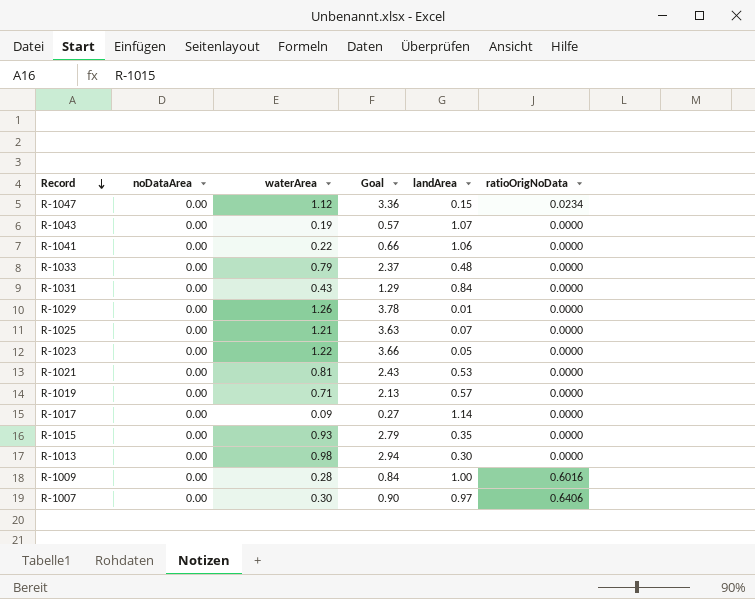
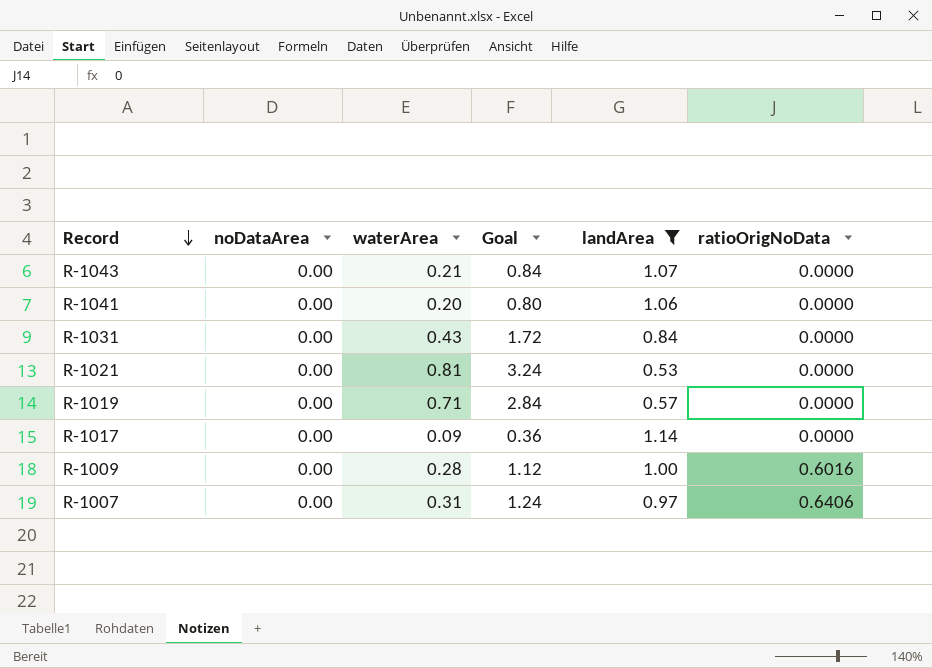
filter: none -> landArea >= 0.53
column Goal | formula: [waterArea] * 3 -> [waterArea] * 4
R-1043 | waterArea: 0.19 -> 0.21
R-1041 | waterArea: 0.22 -> 0.20
R-1007 | waterArea: 0.30 -> 0.31

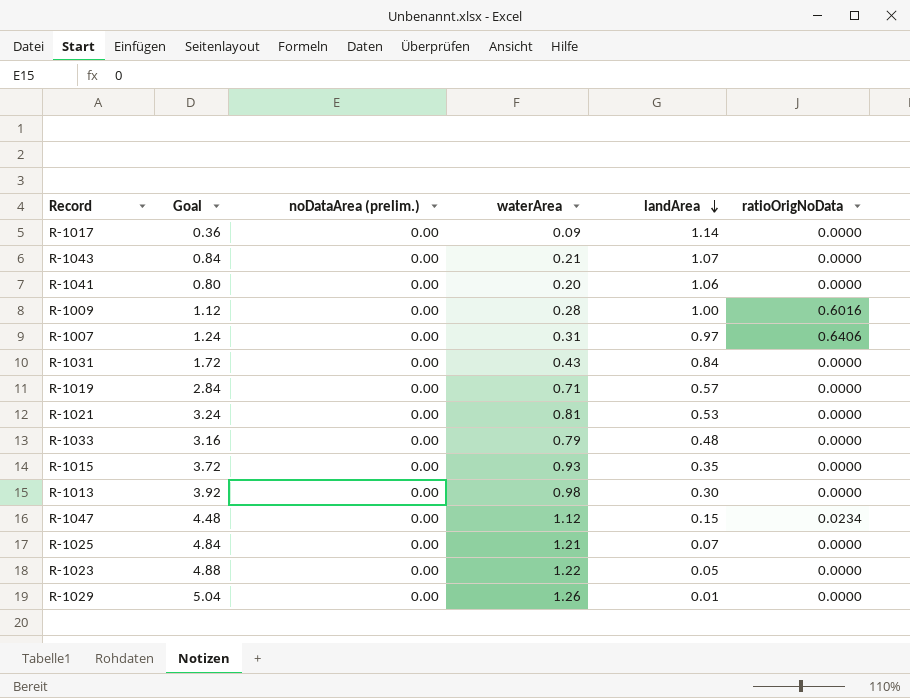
filter: landArea >= 0.53 -> none
row order: Record descending -> landArea descending
column Goal | position: 4 -> 2
column name: noDataArea -> noDataArea (prelim.)

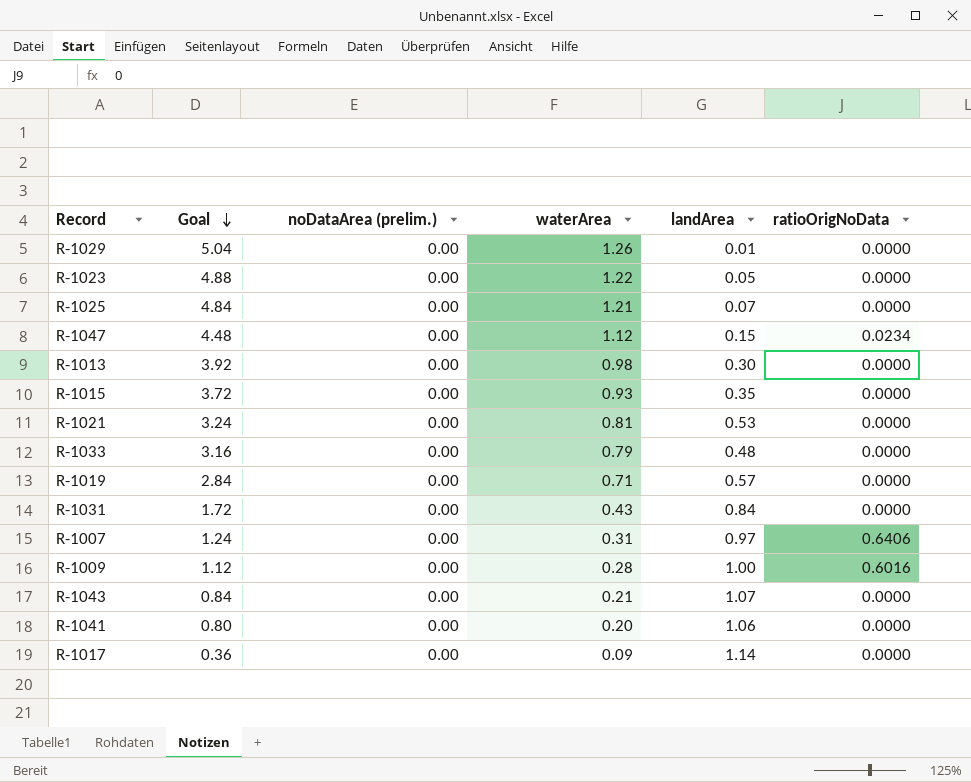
row order: landArea descending -> Goal descending

